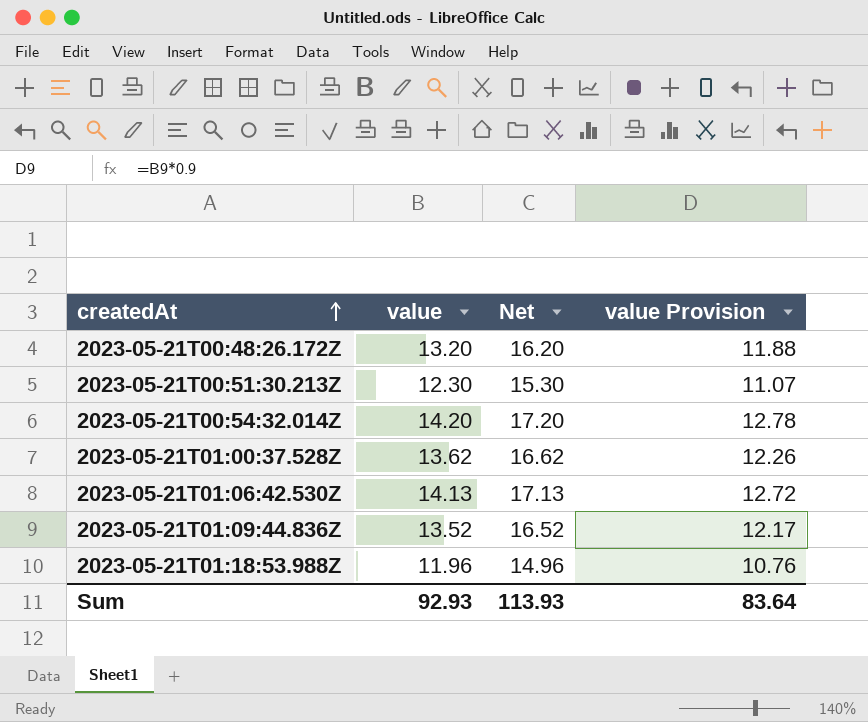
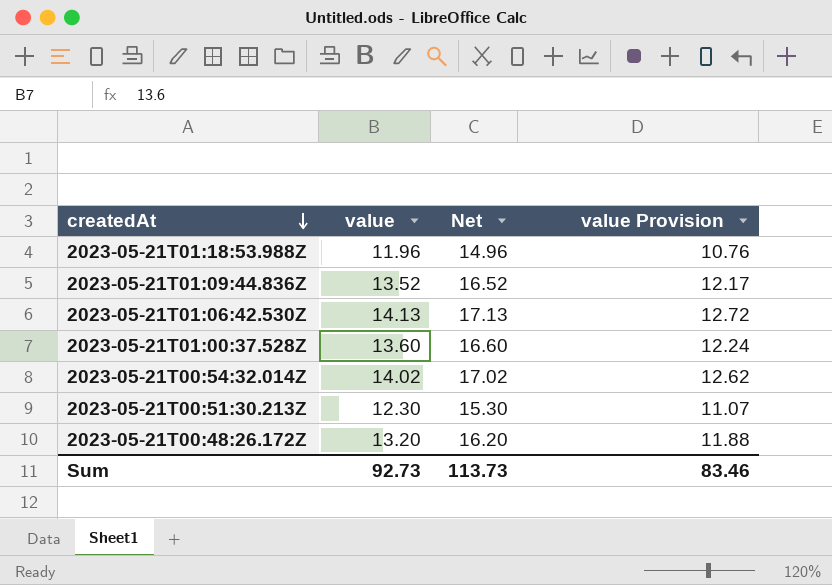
row order: createdAt ascending -> createdAt descending
2023-05-21T01:00:37.528Z | value: 13.62 -> 13.60
2023-05-21T01:00:37.528Z | Net: 16.62 -> 16.60
2023-05-21T01:00:37.528Z | value Provision: 12.26 -> 12.24
2023-05-21T00:54:32.014Z | value: 14.20 -> 14.02
2023-05-21T00:54:32.014Z | Net: 17.20 -> 17.02
2023-05-21T00:54:32.014Z | value Provision: 12.78 -> 12.62
Sum | value: 92.93 -> 92.73
Sum | Net: 113.93 -> 113.73
Sum | value Provision: 83.64 -> 83.46

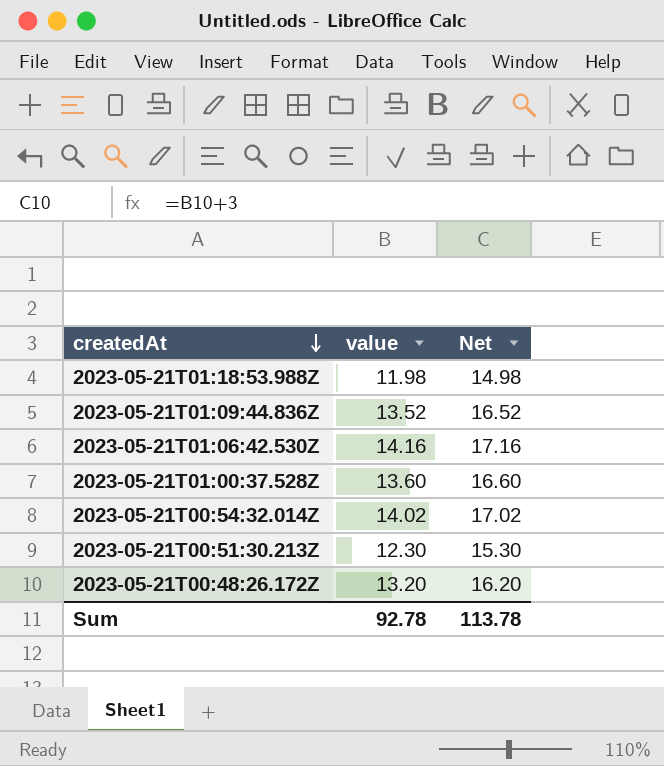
column value Provision | formula: [value] * 0.9 -> none
2023-05-21T01:18:53.988Z | value: 11.96 -> 11.98
2023-05-21T01:18:53.988Z | Net: 14.96 -> 14.98
2023-05-21T01:06:42.530Z | value: 14.13 -> 14.16
2023-05-21T01:06:42.530Z | Net: 17.13 -> 17.16
Sum | value: 92.73 -> 92.78
Sum | Net: 113.73 -> 113.78

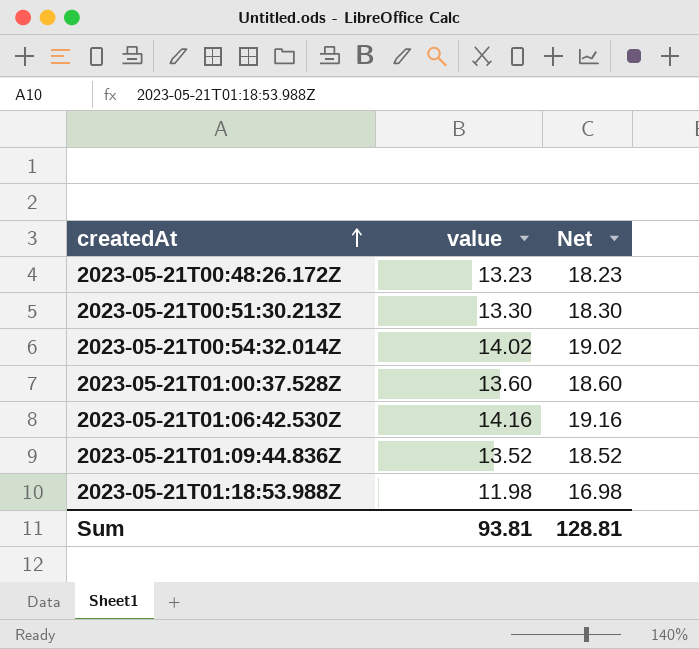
row order: createdAt descending -> createdAt ascending
column Net | formula: [value] + 3 -> [value] + 5
2023-05-21T00:48:26.172Z | value: 13.20 -> 13.23
2023-05-21T00:51:30.213Z | value: 12.30 -> 13.30
Sum | value: 92.78 -> 93.81
Sum | Net: 113.78 -> 128.81

